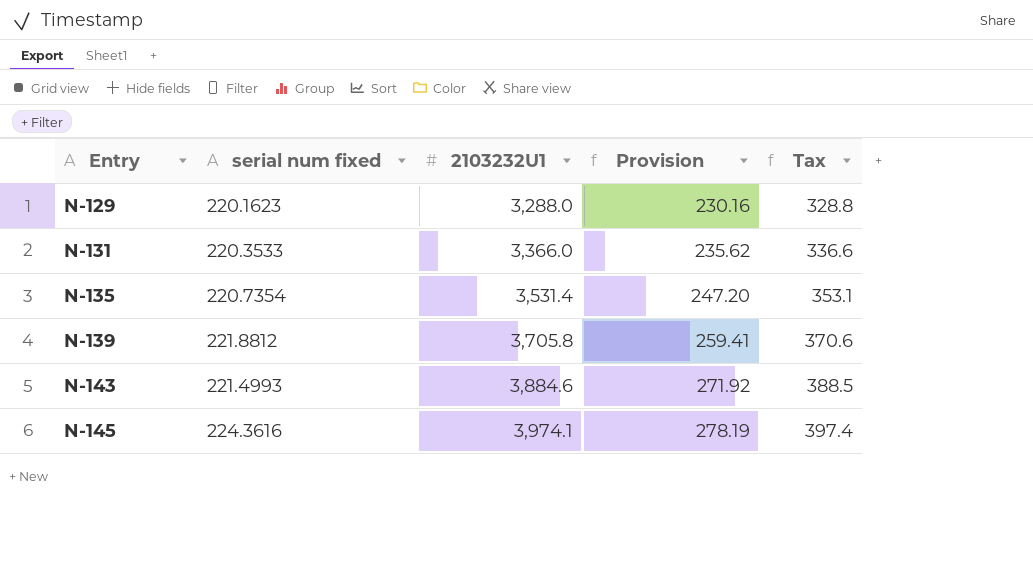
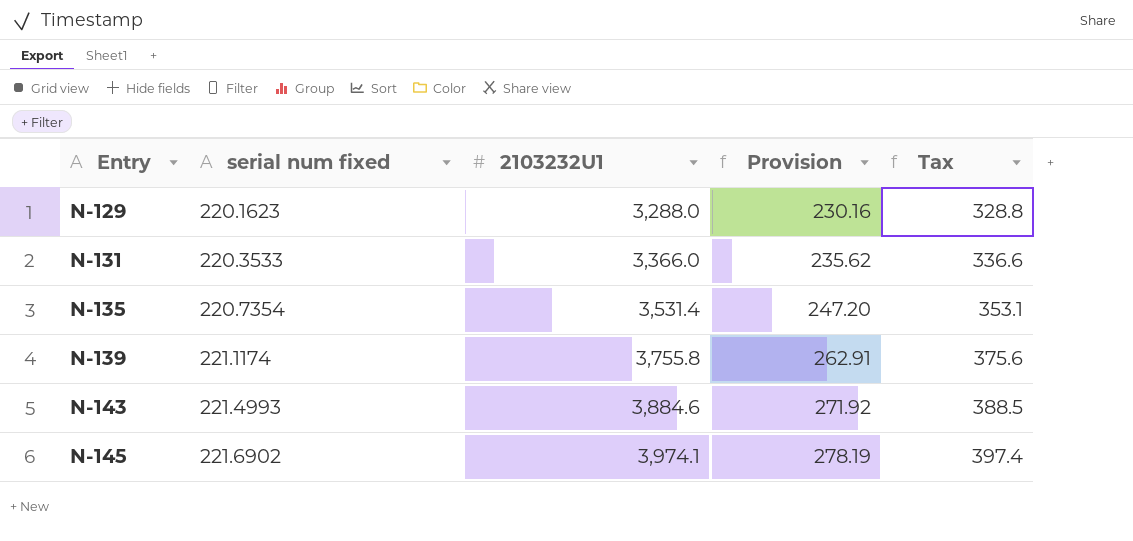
N-139 | serial num fixed: 221.8812 -> 221.1174
N-139 | 2103232U1: 3,705.8 -> 3,755.8
N-139 | Provision: 259.41 -> 262.91
N-139 | Tax: 370.6 -> 375.6
N-145 | serial num fixed: 224.3616 -> 221.6902

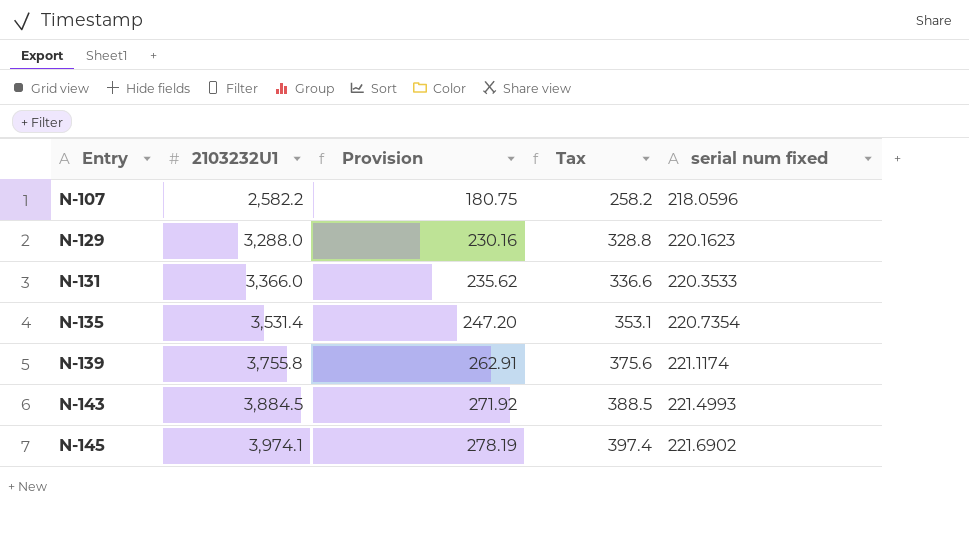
column serial num fixed | position: 2 -> 5
row N-107: none -> 2,582.2 | 180.75 | 258.2 | 218.0596
N-143 | 2103232U1: 3,884.6 -> 3,884.5

